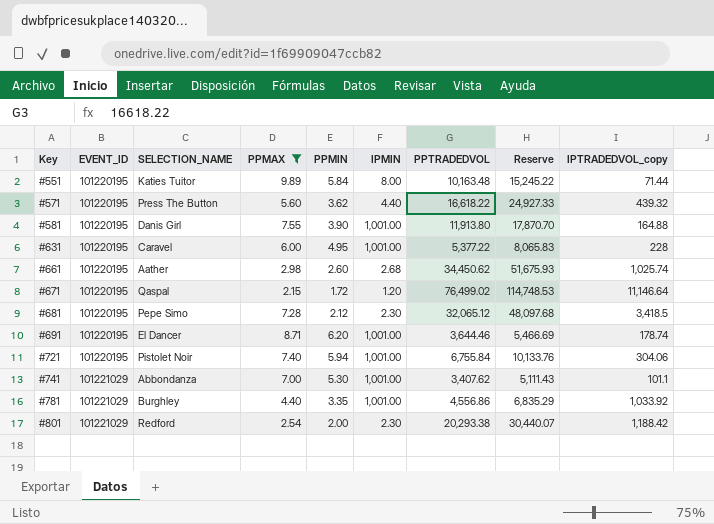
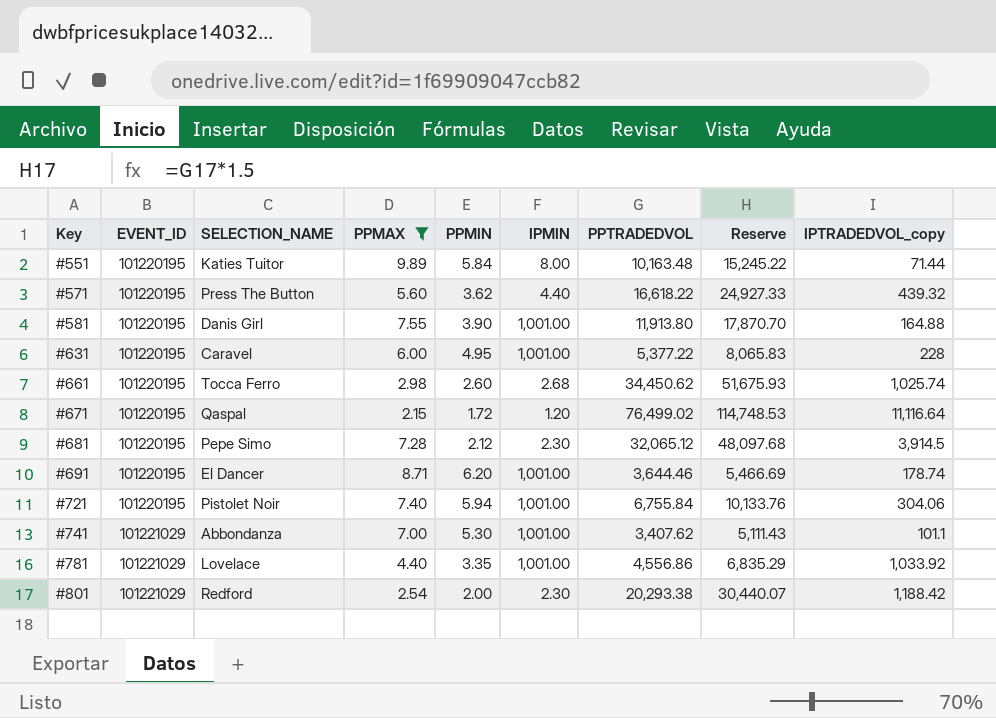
#661 | SELECTION_NAME: Aather -> Tocca Ferro
#671 | IPTRADEDVOL_copy: 11,146.64 -> 11,116.64
#681 | IPTRADEDVOL_copy: 3,418.5 -> 3,914.5
#781 | SELECTION_NAME: Burghley -> Lovelace

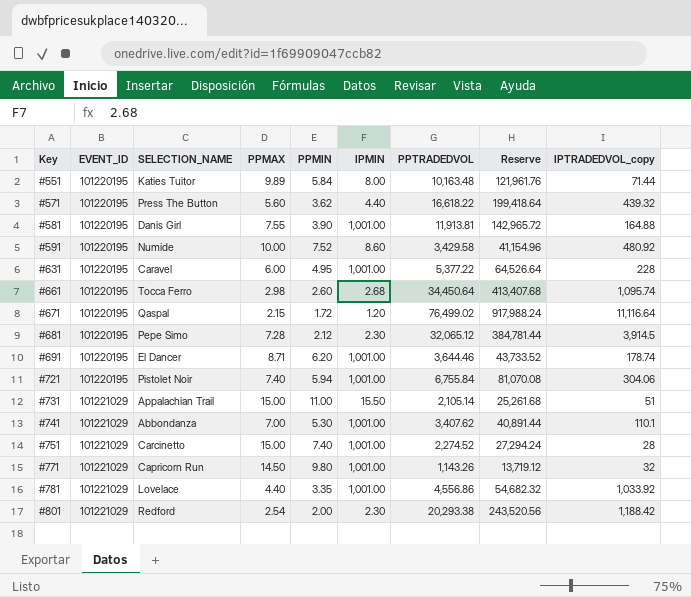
filter: PPMAX <= 9.89 -> none
column Reserve | formula: [PPTRADEDVOL] * 1.5 -> [PPTRADEDVOL] * 12
#581 | PPTRADEDVOL: 11,913.80 -> 11,913.81
#661 | PPTRADEDVOL: 34,450.62 -> 34,450.64
#661 | IPTRADEDVOL_copy: 1,025.74 -> 1,095.74
#741 | IPTRADEDVOL_copy: 101.1 -> 110.1

